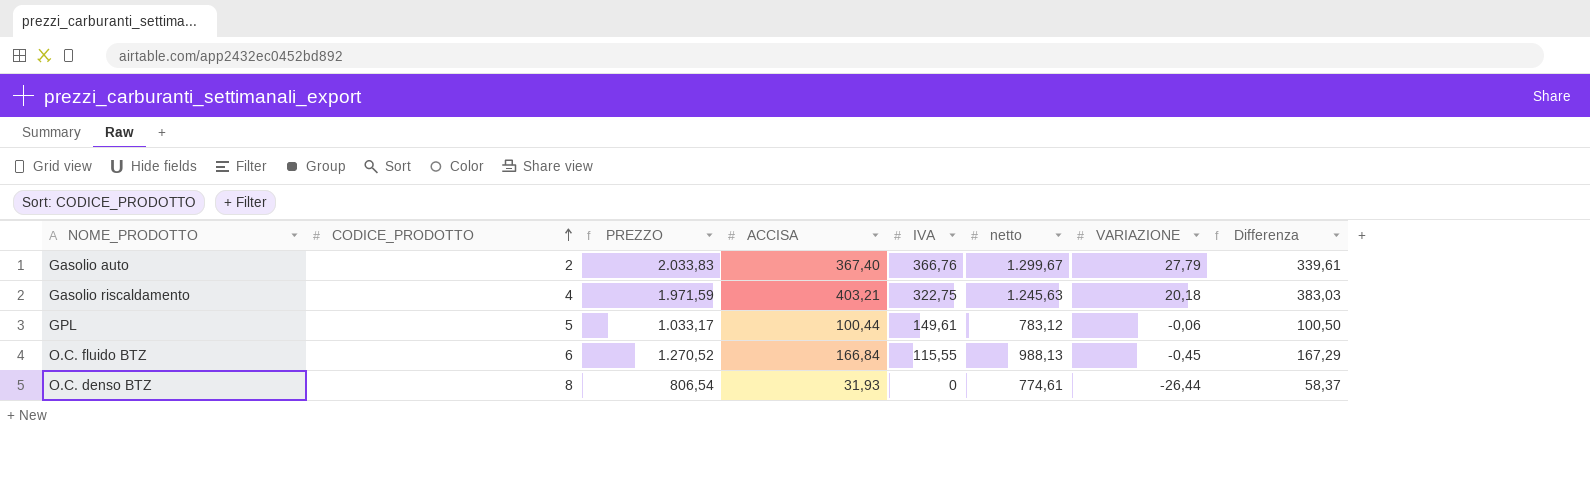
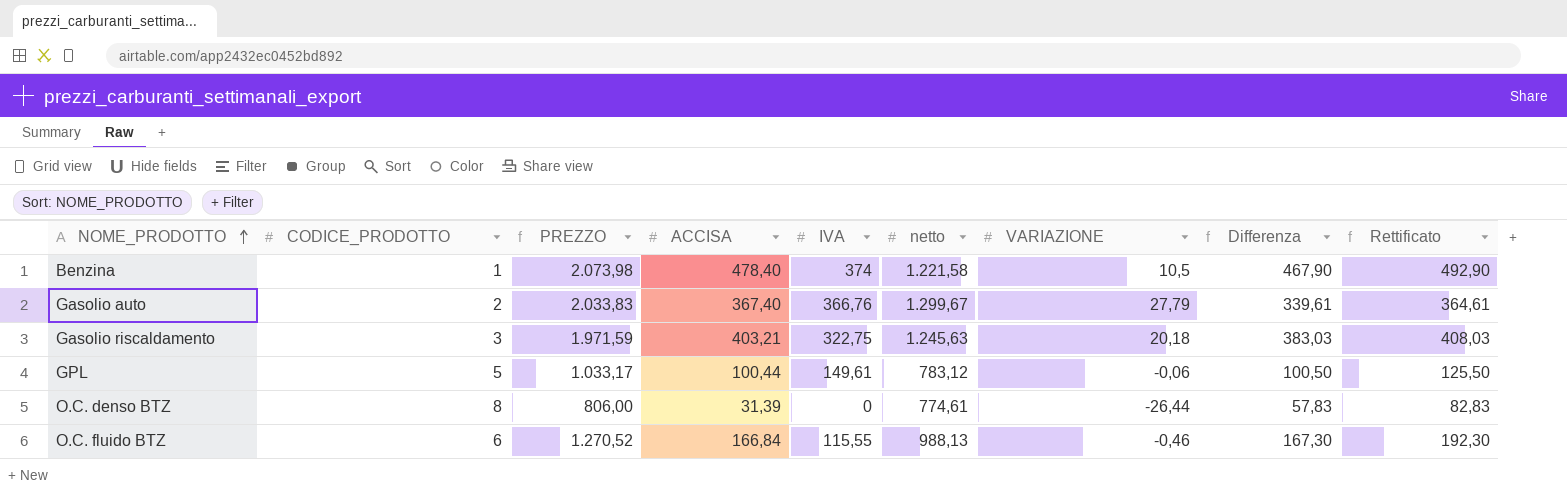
row order: CODICE_PRODOTTO ascending -> NOME_PRODOTTO ascending
column Rettificato | formula: none -> [Differenza] + 25
row Benzina: none -> 1 | 2.073,98 | 478,40 | 374 | 1.221,58 | 10,5 | 467,90 | 492,90
Gasolio riscaldamento | CODICE_PRODOTTO: 4 -> 3
O.C. denso BTZ | PREZZO: 806,54 -> 806,00
O.C. denso BTZ | ACCISA: 31,93 -> 31,39
O.C. denso BTZ | Differenza: 58,37 -> 57,83
O.C. fluido BTZ | VARIAZIONE: -0,45 -> -0,46
O.C. fluido BTZ | Differenza: 167,29 -> 167,30

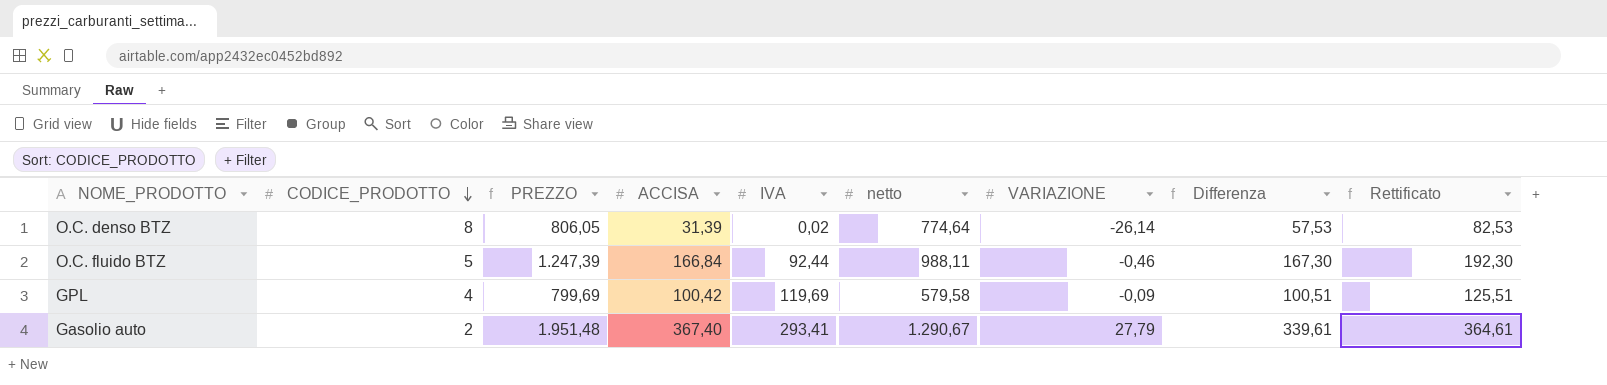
row order: NOME_PRODOTTO ascending -> CODICE_PRODOTTO descending
row Benzina: 1 | 2.073,98 | 478,40 | 374 | 1.221,58 | 10,5 | 467,90 | 492,90 -> none
row Gasolio riscaldamento: 3 | 1.971,59 | 403,21 | 322,75 | 1.245,63 | 20,18 | 383,03 | 408,03 -> none
O.C. denso BTZ | PREZZO: 806,00 -> 806,05
O.C. denso BTZ | IVA: 0 -> 0,02
O.C. denso BTZ | netto: 774,61 -> 774,64
O.C. denso BTZ | VARIAZIONE: -26,44 -> -26,14
O.C. denso BTZ | Differenza: 57,83 -> 57,53
O.C. denso BTZ | Rettificato: 82,83 -> 82,53
O.C. fluido BTZ | CODICE_PRODOTTO: 6 -> 5
O.C. fluido BTZ | PREZZO: 1.270,52 -> 1.247,39
O.C. fluido BTZ | IVA: 115,55 -> 92,44
O.C. fluido BTZ | netto: 988,13 -> 988,11
GPL | CODICE_PRODOTTO: 5 -> 4
GPL | PREZZO: 1.033,17 -> 799,69
GPL | ACCISA: 100,44 -> 100,42
GPL | IVA: 149,61 -> 119,69
GPL | netto: 783,12 -> 579,58
GPL | VARIAZIONE: -0,06 -> -0,09
GPL | Differenza: 100,50 -> 100,51
GPL | Rettificato: 125,50 -> 125,51
Gasolio auto | PREZZO: 2.033,83 -> 1.951,48
Gasolio auto | IVA: 366,76 -> 293,41
Gasolio auto | netto: 1.299,67 -> 1.290,67

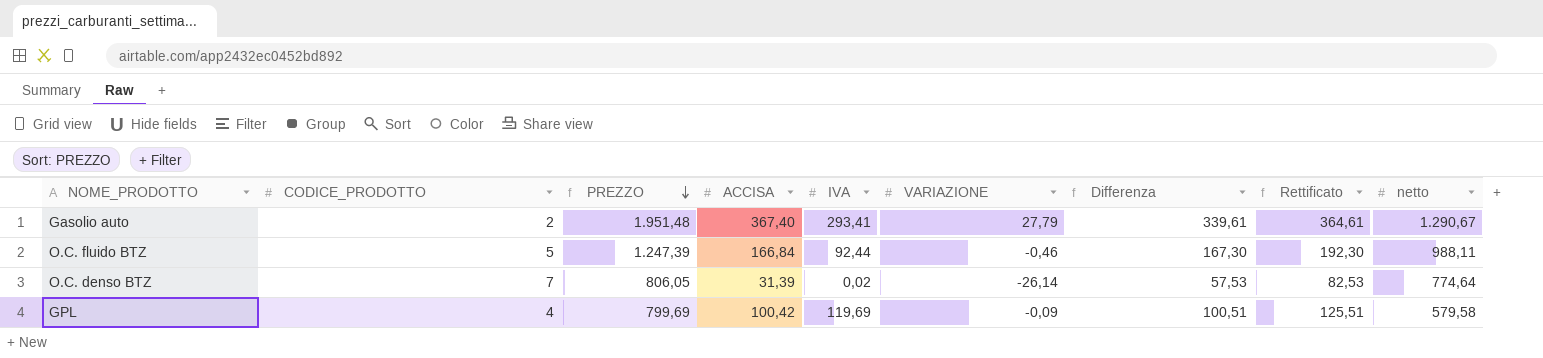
row order: CODICE_PRODOTTO descending -> PREZZO descending
column netto | position: 6 -> 9
O.C. denso BTZ | CODICE_PRODOTTO: 8 -> 7

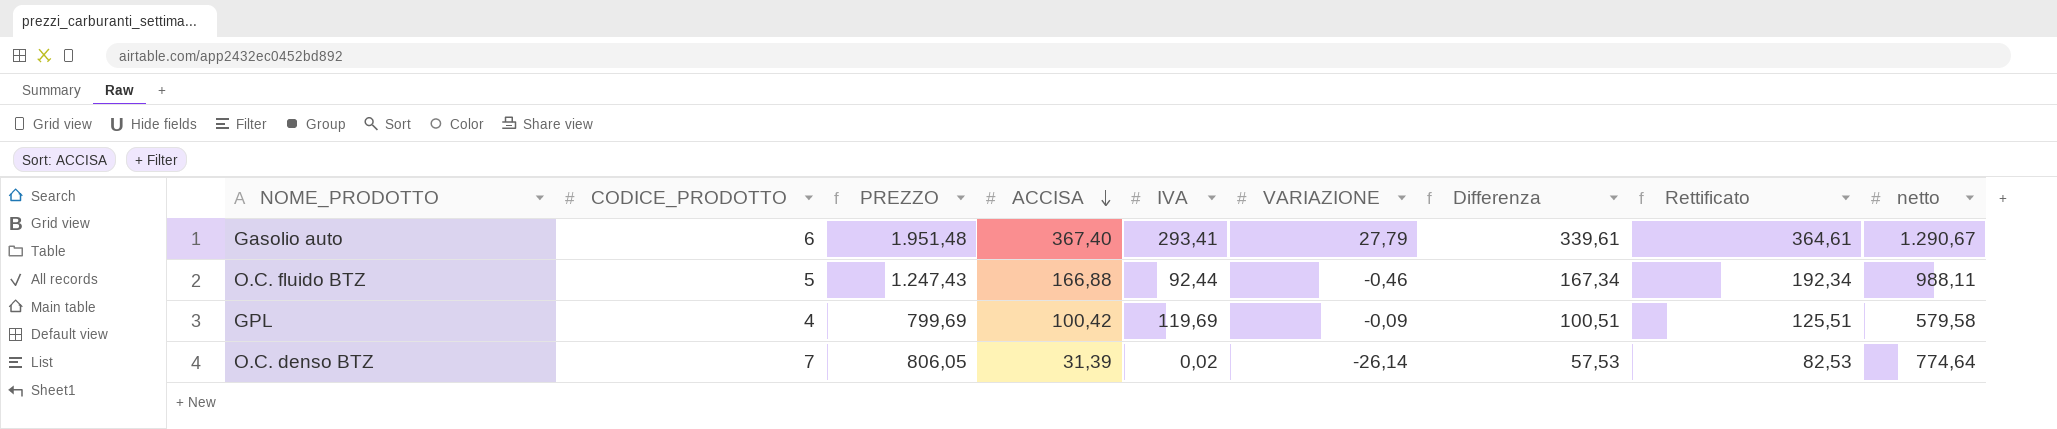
row order: PREZZO descending -> ACCISA descending
Gasolio auto | CODICE_PRODOTTO: 2 -> 6
O.C. fluido BTZ | PREZZO: 1.247,39 -> 1.247,43
O.C. fluido BTZ | ACCISA: 166,84 -> 166,88
O.C. fluido BTZ | Differenza: 167,30 -> 167,34
O.C. fluido BTZ | Rettificato: 192,30 -> 192,34

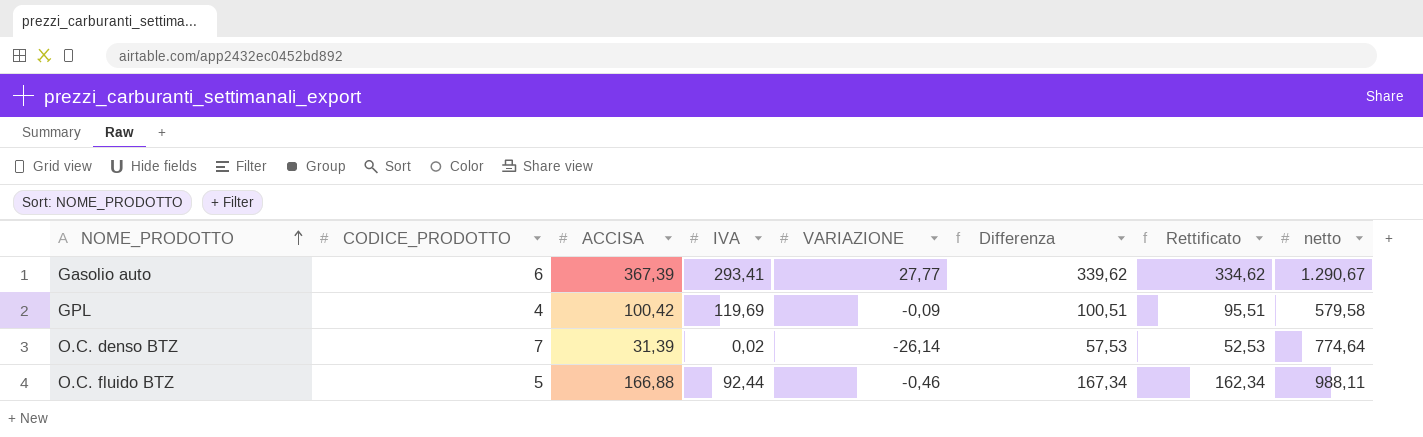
row order: ACCISA descending -> NOME_PRODOTTO ascending
column PREZZO | formula: [ACCISA] + [IVA] + [netto] -> none
column Rettificato | formula: [Differenza] + 25 -> [Differenza] - 5
Gasolio auto | ACCISA: 367,40 -> 367,39
Gasolio auto | VARIAZIONE: 27,79 -> 27,77
Gasolio auto | Differenza: 339,61 -> 339,62

